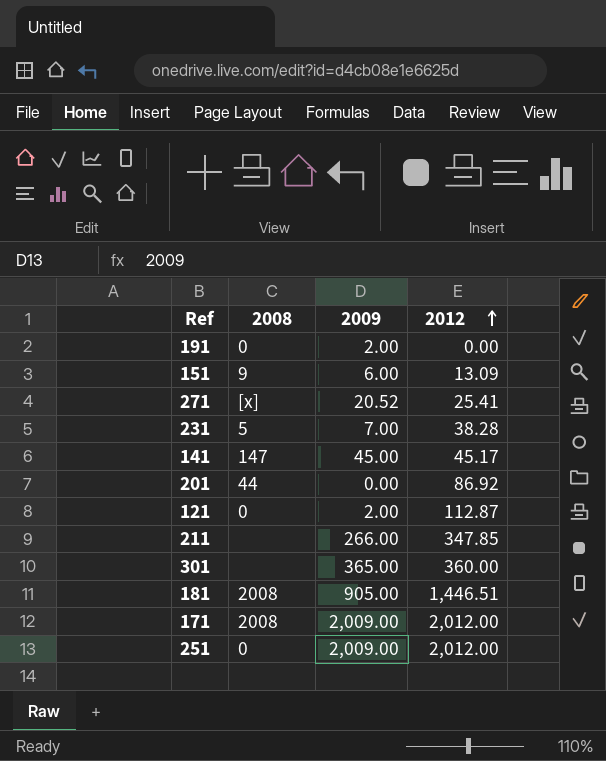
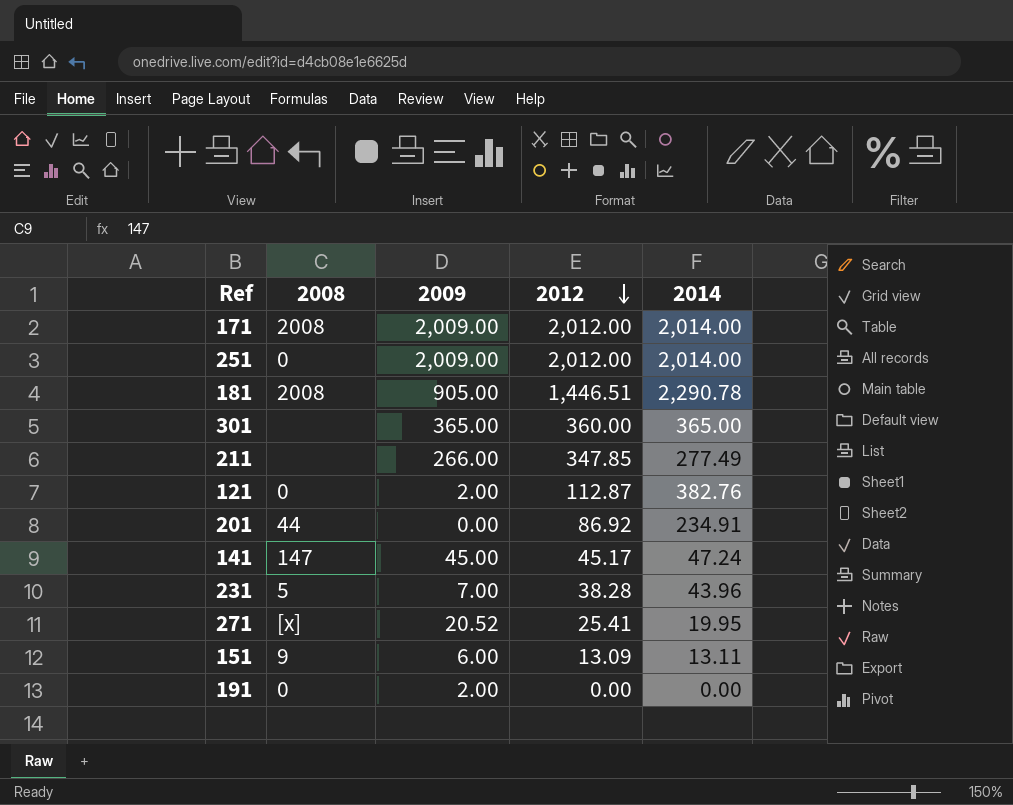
row order: 2012 ascending -> 2012 descending
column 2014 | position: none -> 5

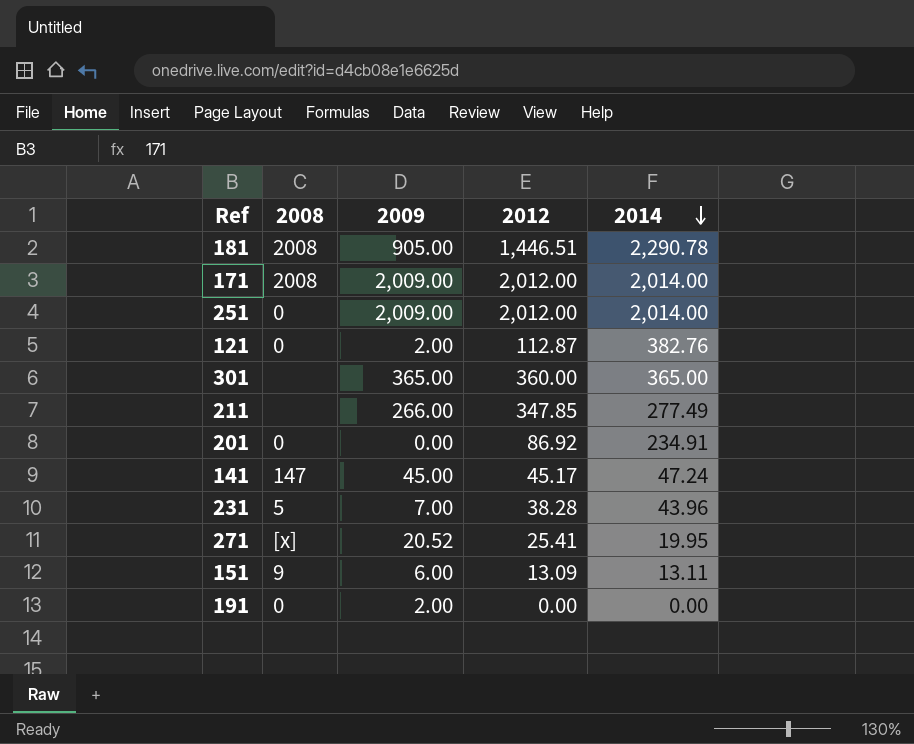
row order: 2012 descending -> 2014 descending
201 | 2008: 44 -> 0

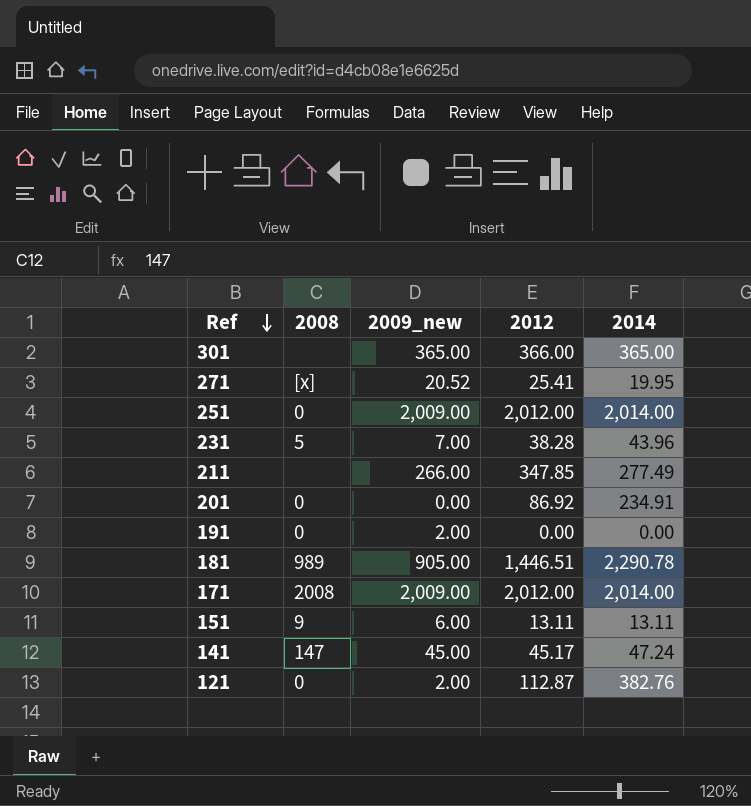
row order: 2014 descending -> Ref descending
column name: 2009 -> 2009_new
301 | 2012: 360.00 -> 366.00
181 | 2008: 2008 -> 989
151 | 2012: 13.09 -> 13.11

